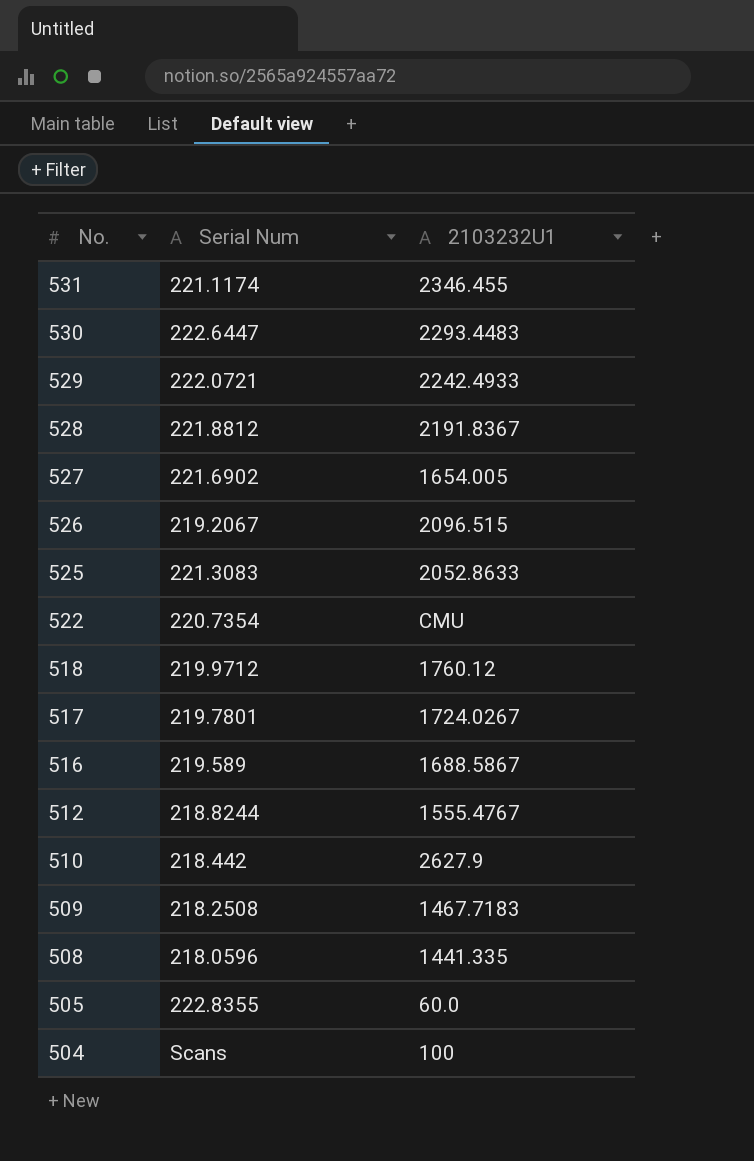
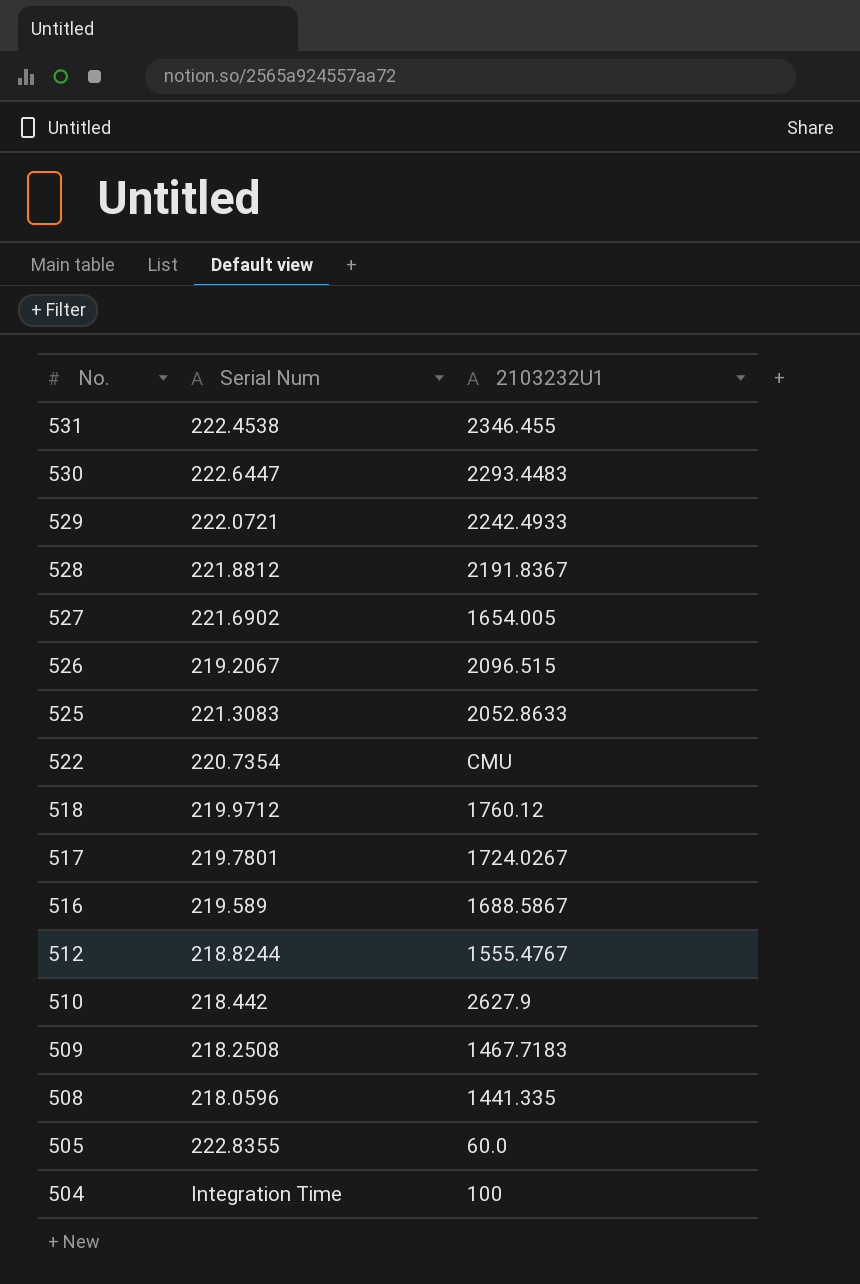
531 | Serial Num: 221.1174 -> 222.4538
504 | Serial Num: Scans -> Integration Time

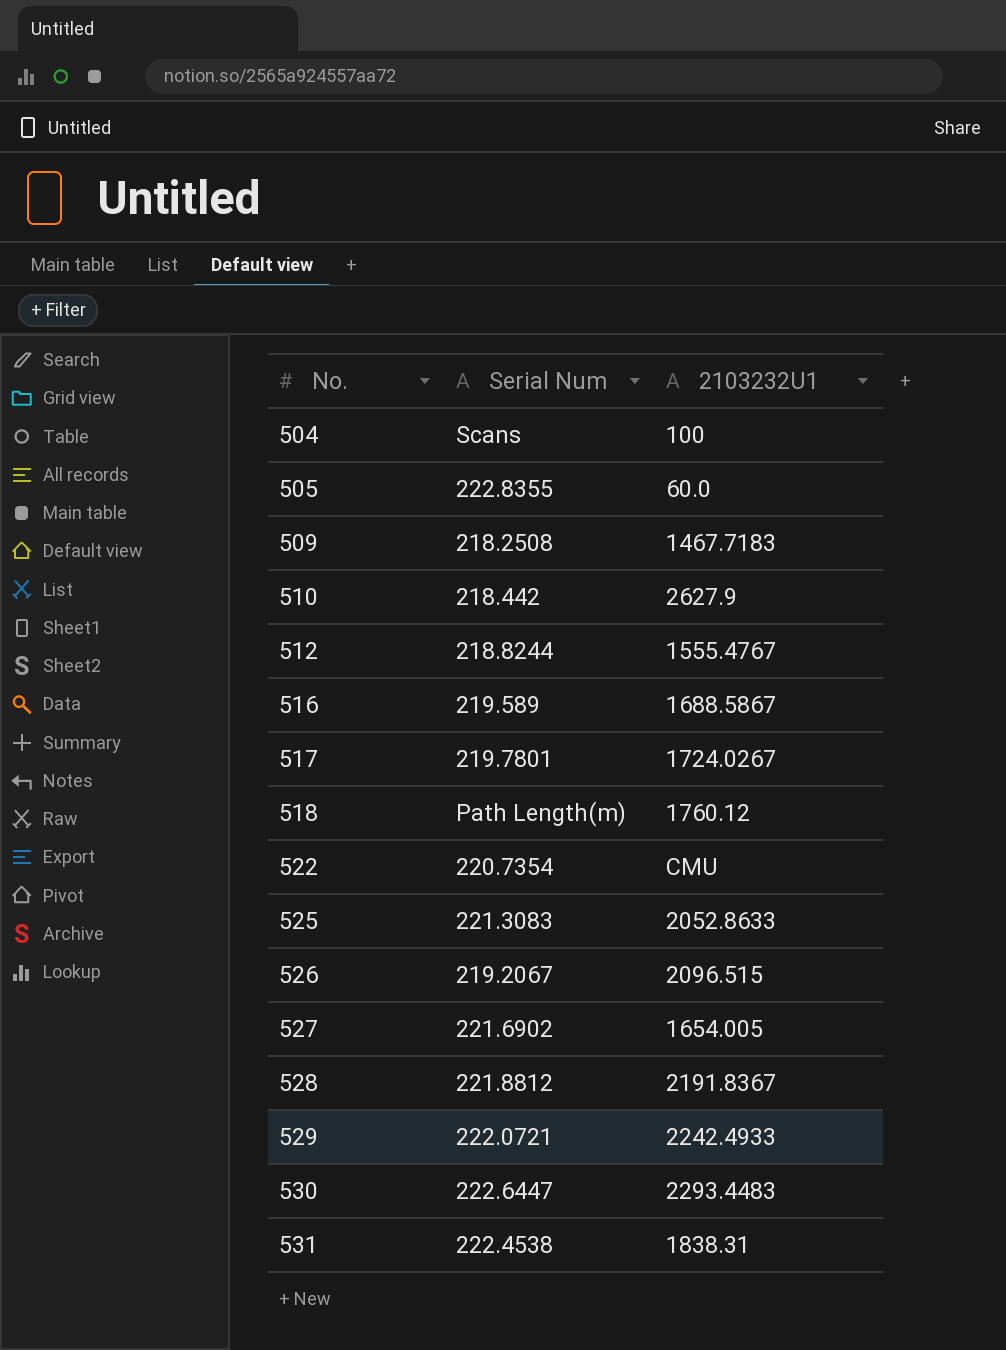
row order: No. descending -> No. ascending
row 508: 218.0596 | 1441.335 -> none
504 | Serial Num: Integration Time -> Scans
518 | Serial Num: 219.9712 -> Path Length(m)
531 | 2103232U1: 2346.455 -> 1838.31

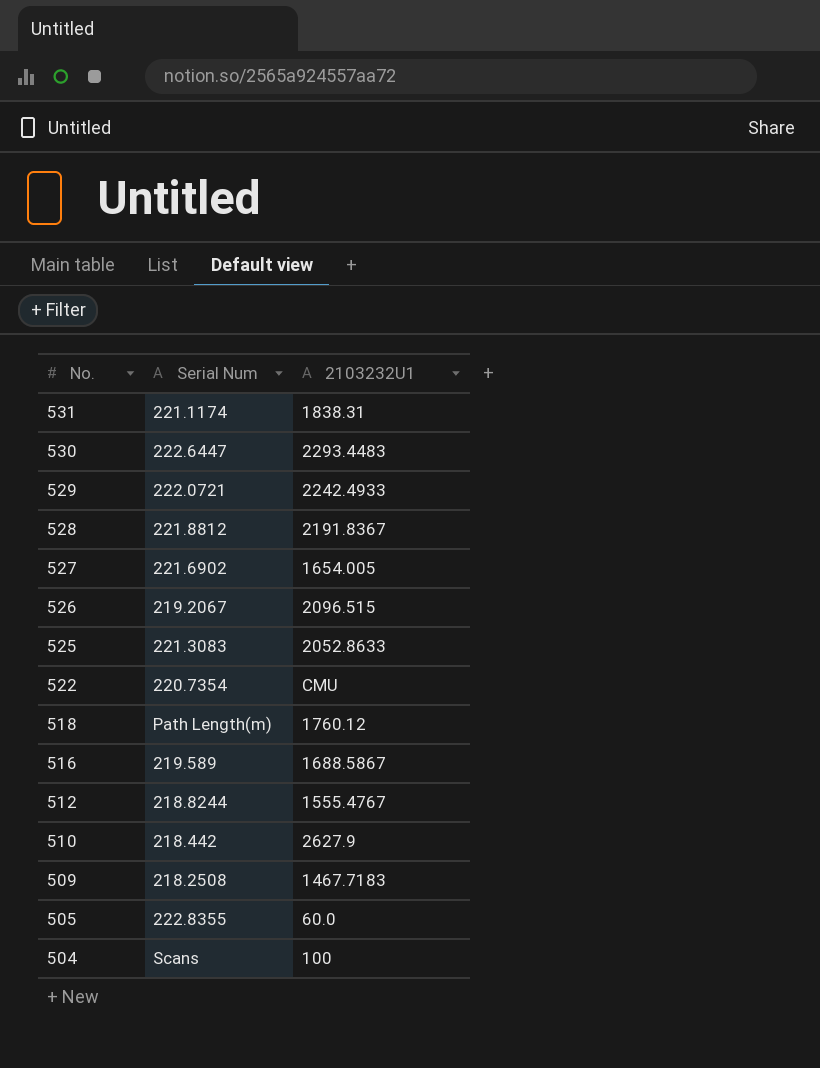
row order: No. ascending -> No. descending
row 517: 219.7801 | 1724.0267 -> none
531 | Serial Num: 222.4538 -> 221.1174

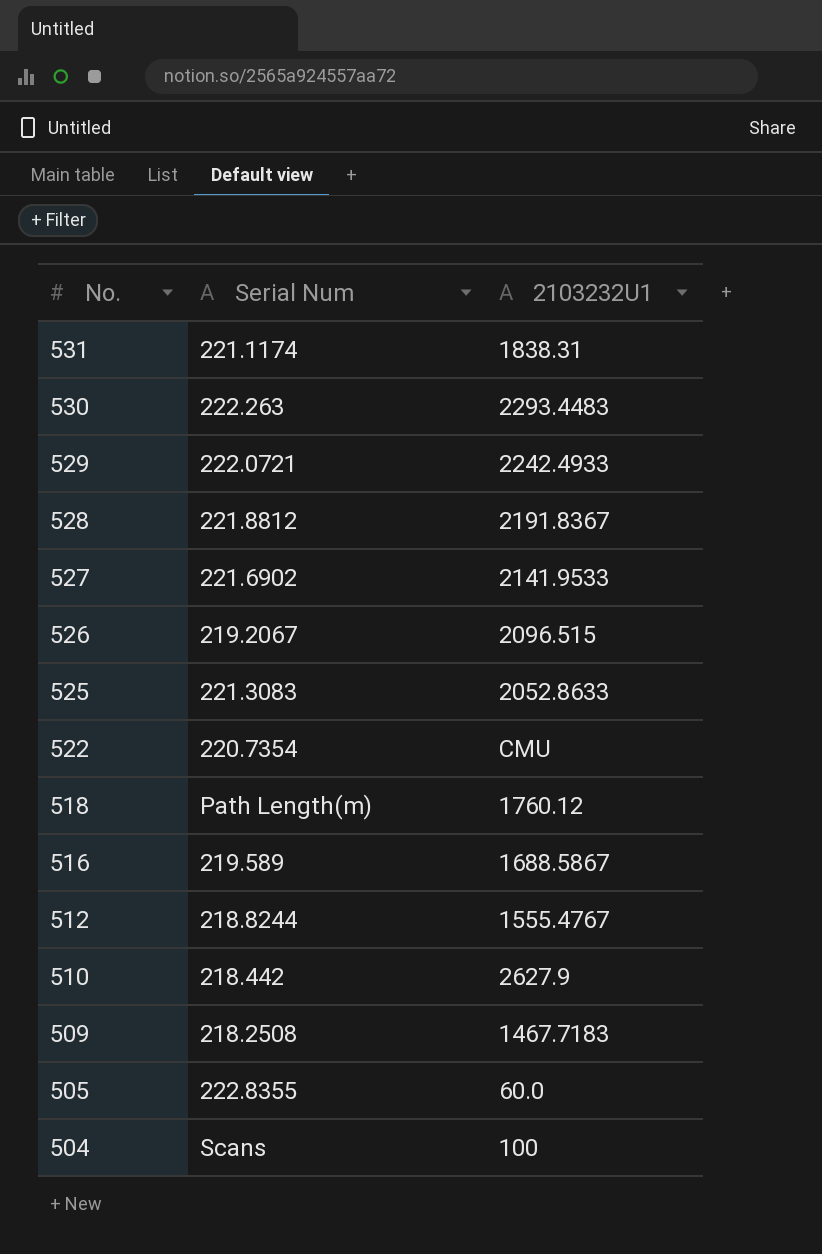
530 | Serial Num: 222.6447 -> 222.263
527 | 2103232U1: 1654.005 -> 2141.9533

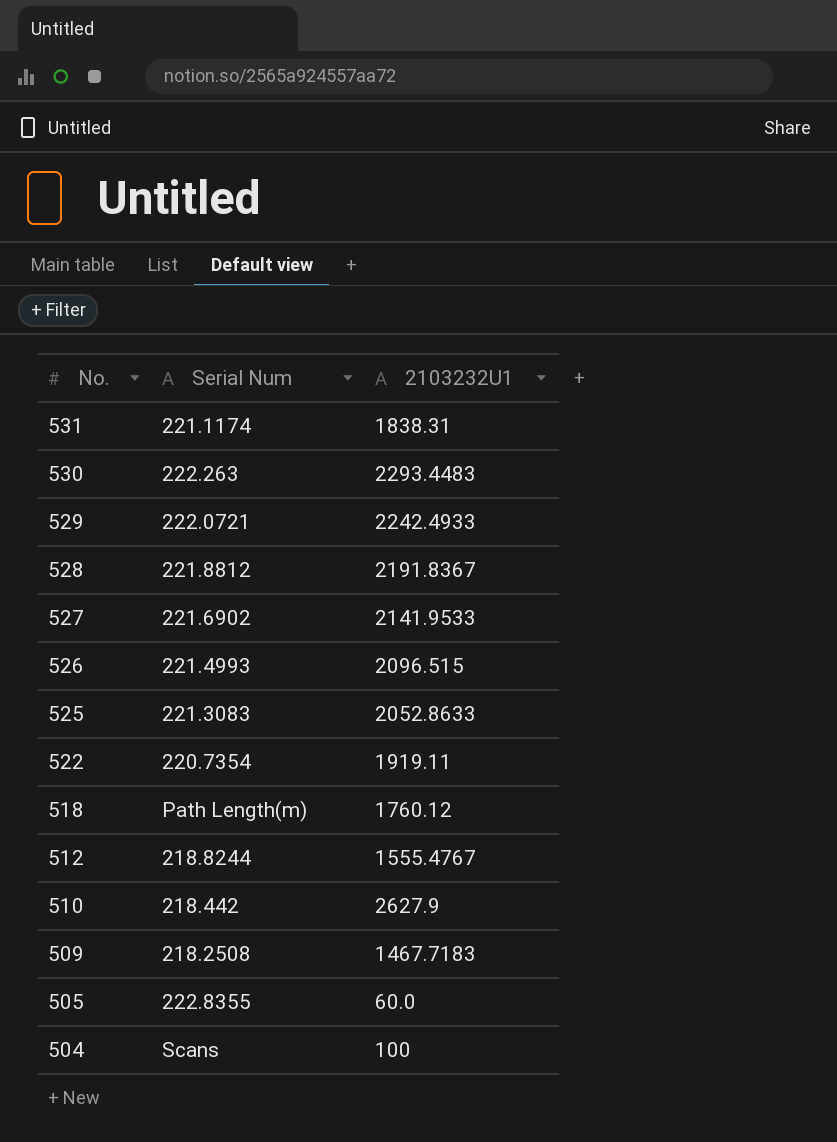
row 516: 219.589 | 1688.5867 -> none
526 | Serial Num: 219.2067 -> 221.4993
522 | 2103232U1: CMU -> 1919.11

